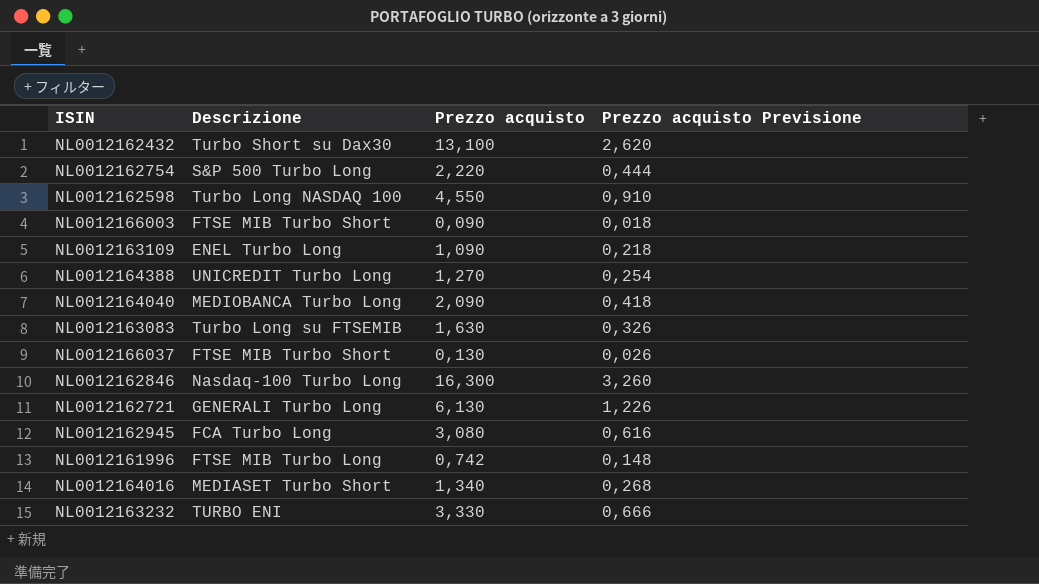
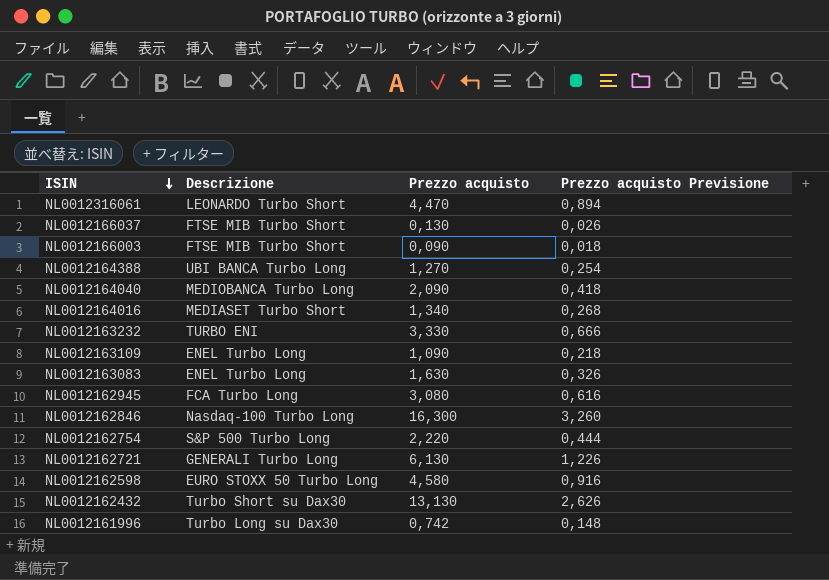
row order: none -> ISIN descending
row NL0012316061: none -> LEONARDO Turbo Short | 4,470 | 0,894
NL0012164388 | Descrizione: UNICREDIT Turbo Long -> UBI BANCA Turbo Long
NL0012163083 | Descrizione: Turbo Long su FTSEMIB -> ENEL Turbo Long
NL0012162598 | Descrizione: Turbo Long NASDAQ 100 -> EURO STOXX 50 Turbo Long
NL0012162598 | Prezzo acquisto: 4,550 -> 4,580
NL0012162598 | Prezzo acquisto Previsione: 0,910 -> 0,916
NL0012162432 | Prezzo acquisto: 13,100 -> 13,130
NL0012162432 | Prezzo acquisto Previsione: 2,620 -> 2,626
NL0012161996 | Descrizione: FTSE MIB Turbo Long -> Turbo Long su Dax30

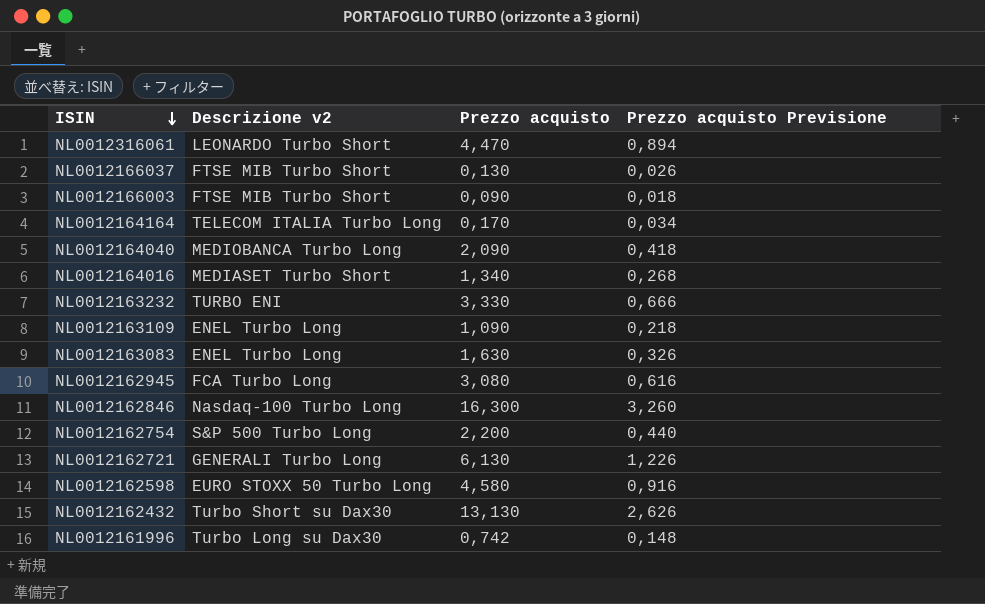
column name: Descrizione -> Descrizione v2
row NL0012164388: UBI BANCA Turbo Long | 1,270 | 0,254 -> none
row NL0012164164: none -> TELECOM ITALIA Turbo Long | 0,170 | 0,034
NL0012162754 | Prezzo acquisto: 2,220 -> 2,200
NL0012162754 | Prezzo acquisto Previsione: 0,444 -> 0,440

